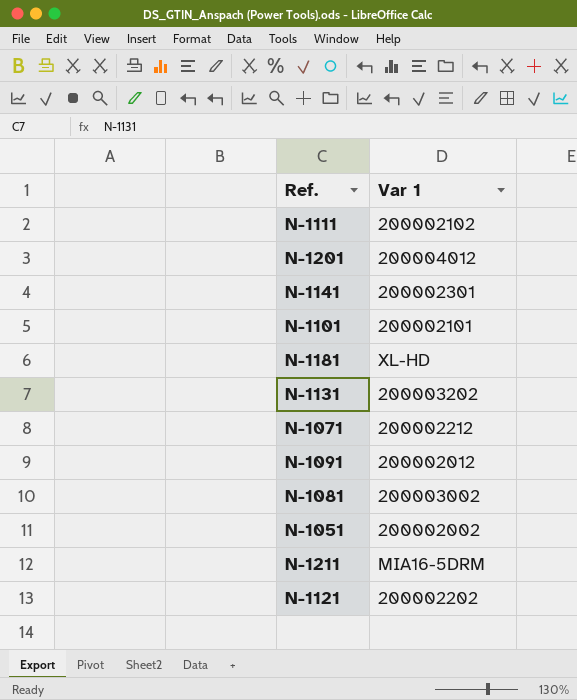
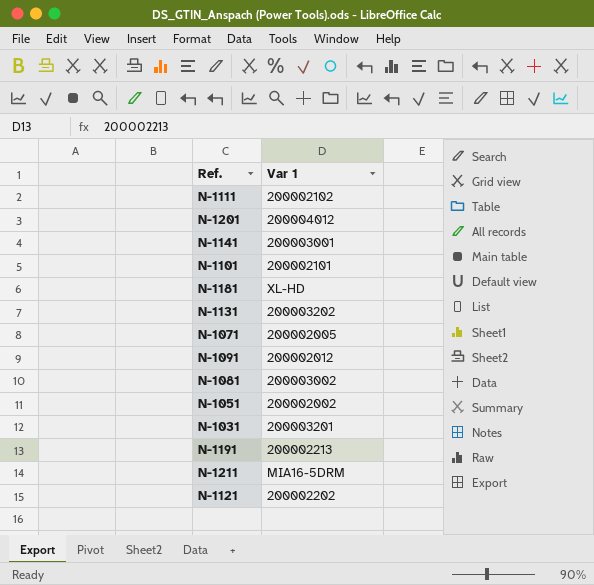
N-1141 | Var 1: 200002301 -> 200003001
N-1071 | Var 1: 200002212 -> 200002005
row N-1031: none -> 200003201
row N-1191: none -> 200002213

